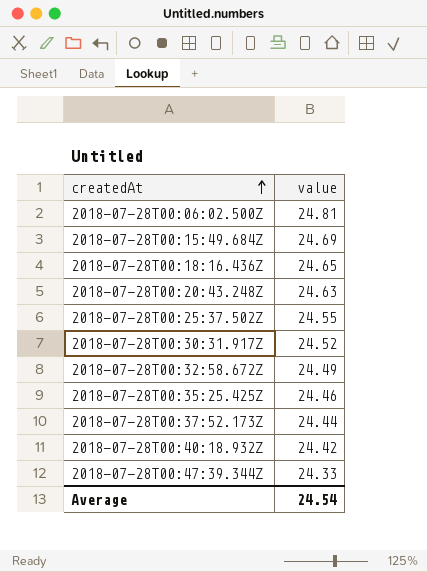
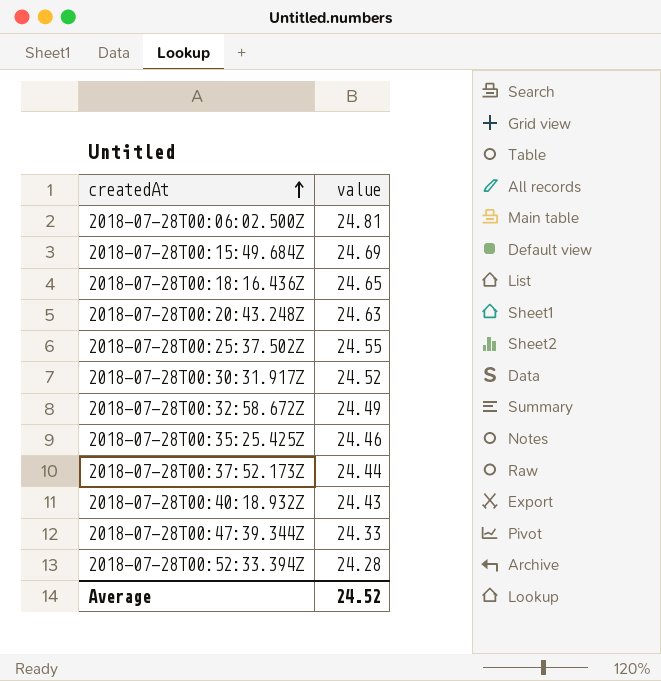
2018-07-28T00:40:18.932Z | value: 24.42 -> 24.43
row 2018-07-28T00:52:33.394Z: none -> 24.28
Average | value: 24.54 -> 24.52

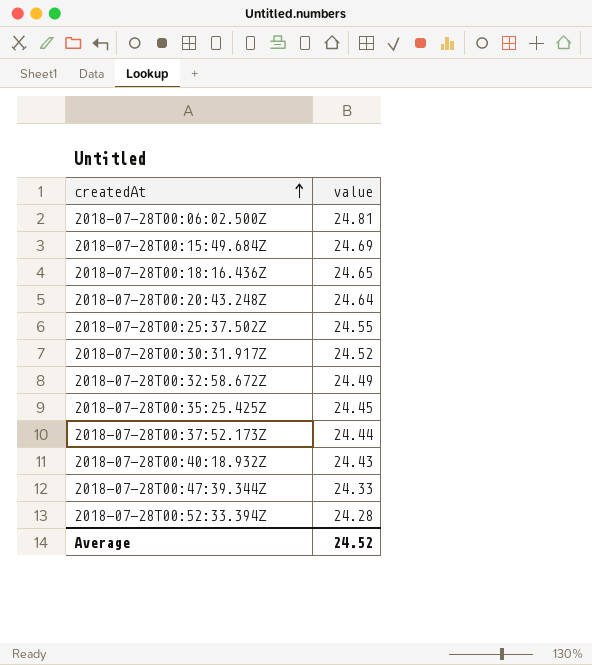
2018-07-28T00:20:43.248Z | value: 24.63 -> 24.64
2018-07-28T00:35:25.425Z | value: 24.46 -> 24.45

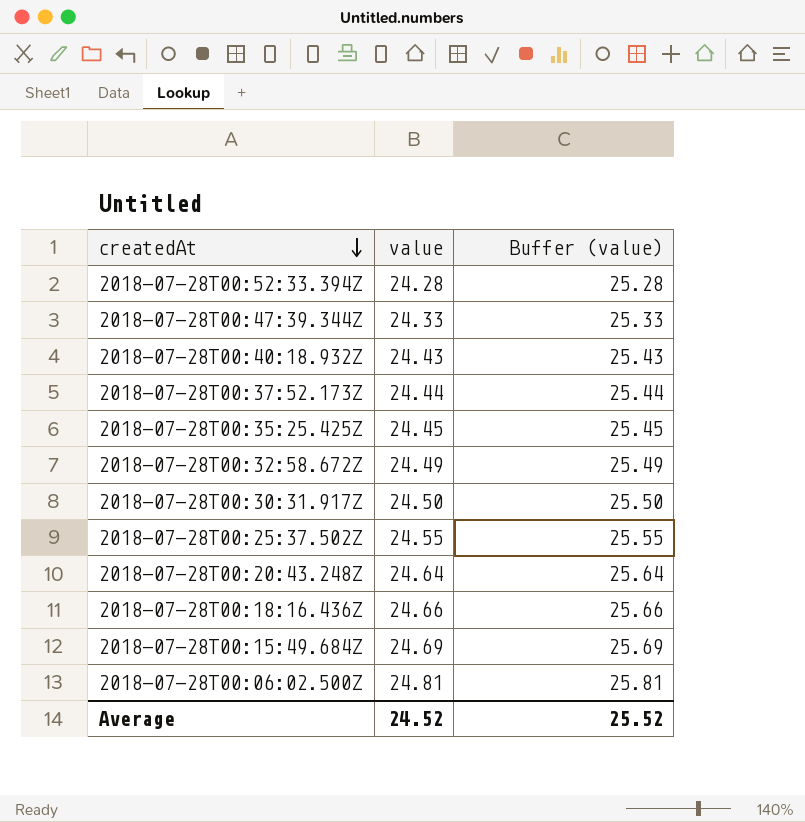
row order: createdAt ascending -> createdAt descending
column Buffer (value) | formula: none -> [value] + 1
2018-07-28T00:30:31.917Z | value: 24.52 -> 24.50
2018-07-28T00:18:16.436Z | value: 24.65 -> 24.66

